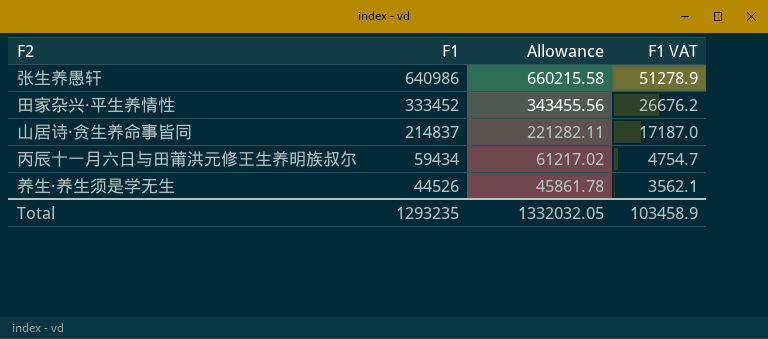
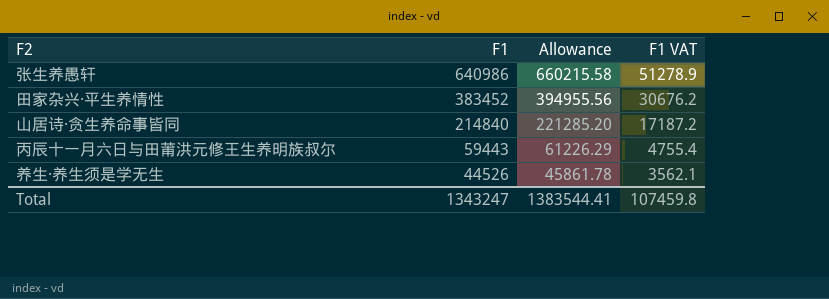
田家杂兴·平生养情性 | F1: 333452 -> 383452
田家杂兴·平生养情性 | Allowance: 343455.56 -> 394955.56
田家杂兴·平生养情性 | F1 VAT: 26676.2 -> 30676.2
山居诗·贪生养命事皆同 | F1: 214837 -> 214840
山居诗·贪生养命事皆同 | Allowance: 221282.11 -> 221285.20
山居诗·贪生养命事皆同 | F1 VAT: 17187.0 -> 17187.2
丙辰十一月六日与田莆洪元修王生养明族叔尔 | F1: 59434 -> 59443
丙辰十一月六日与田莆洪元修王生养明族叔尔 | Allowance: 61217.02 -> 61226.29
丙辰十一月六日与田莆洪元修王生养明族叔尔 | F1 VAT: 4754.7 -> 4755.4
Total | F1: 1293235 -> 1343247
Total | Allowance: 1332032.05 -> 1383544.41
Total | F1 VAT: 103458.9 -> 107459.8

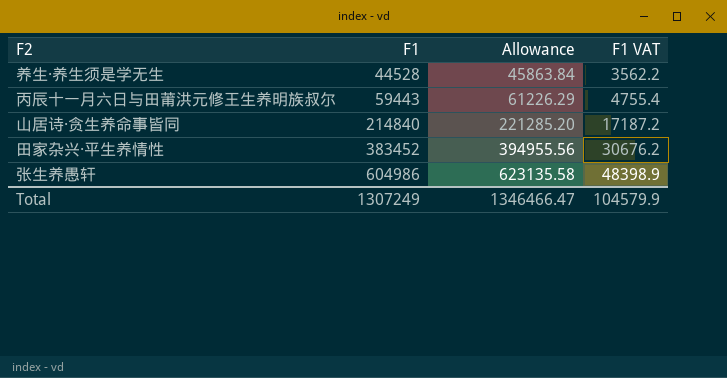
row order: F1 descending -> F1 ascending
养生·养生须是学无生 | F1: 44526 -> 44528
养生·养生须是学无生 | Allowance: 45861.78 -> 45863.84
养生·养生须是学无生 | F1 VAT: 3562.1 -> 3562.2
张生养愚轩 | F1: 640986 -> 604986
张生养愚轩 | Allowance: 660215.58 -> 623135.58
张生养愚轩 | F1 VAT: 51278.9 -> 48398.9
Total | F1: 1343247 -> 1307249
Total | Allowance: 1383544.41 -> 1346466.47
Total | F1 VAT: 107459.8 -> 104579.9

